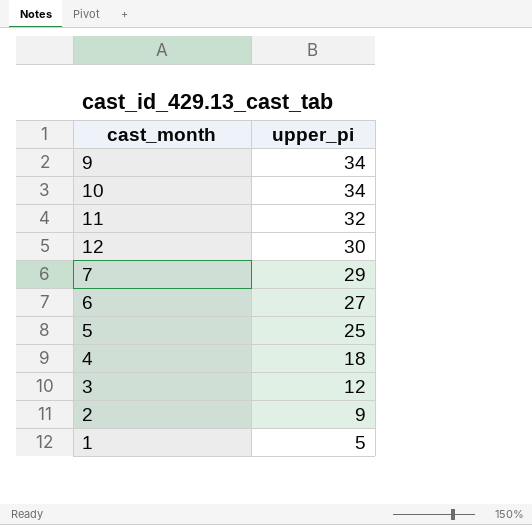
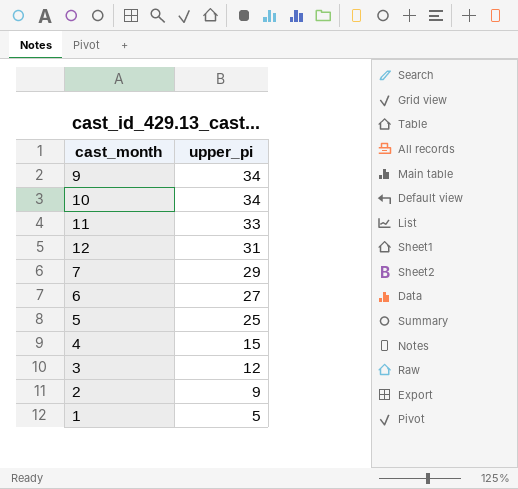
11 | upper_pi: 32 -> 33
12 | upper_pi: 30 -> 31
4 | upper_pi: 18 -> 15

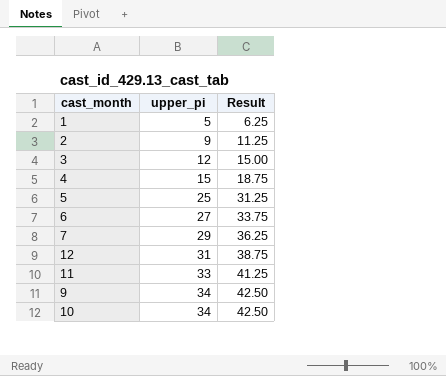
row order: upper_pi descending -> upper_pi ascending
column Result | formula: none -> [upper_pi] * 1.25

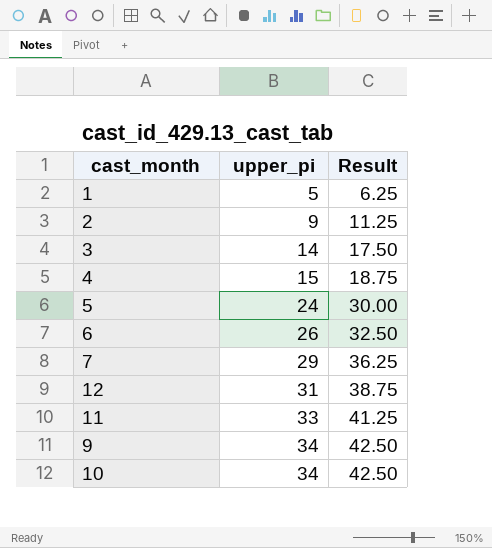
3 | upper_pi: 12 -> 14
3 | Result: 15.00 -> 17.50
5 | upper_pi: 25 -> 24
5 | Result: 31.25 -> 30.00
6 | upper_pi: 27 -> 26
6 | Result: 33.75 -> 32.50

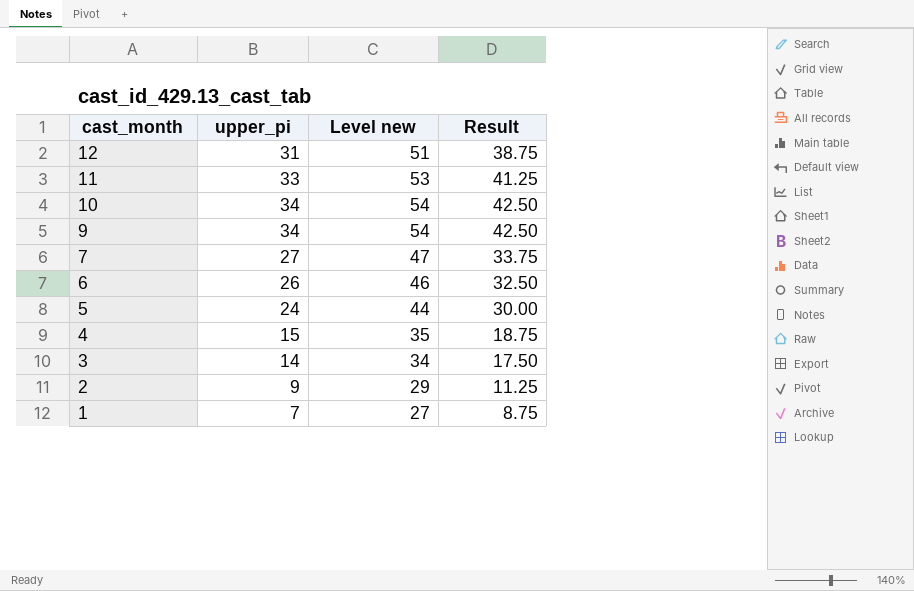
row order: upper_pi ascending -> cast_month descending
column Level new | formula: none -> [upper_pi] + 20
7 | upper_pi: 29 -> 27
7 | Result: 36.25 -> 33.75
1 | upper_pi: 5 -> 7
1 | Result: 6.25 -> 8.75

